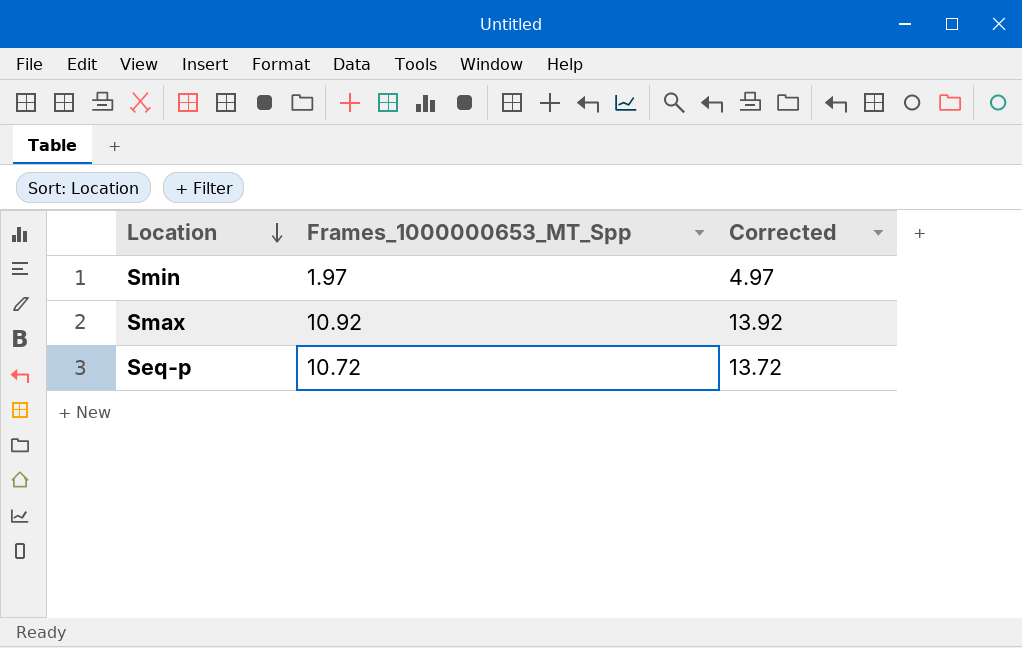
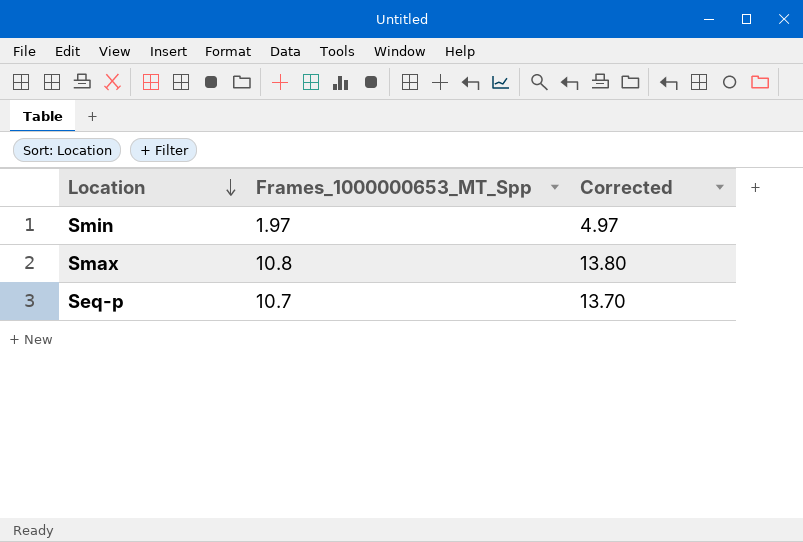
Smax | Frames_1000000653_MT_Spp: 10.92 -> 10.8
Smax | Corrected: 13.92 -> 13.80
Seq-p | Frames_1000000653_MT_Spp: 10.72 -> 10.7
Seq-p | Corrected: 13.72 -> 13.70

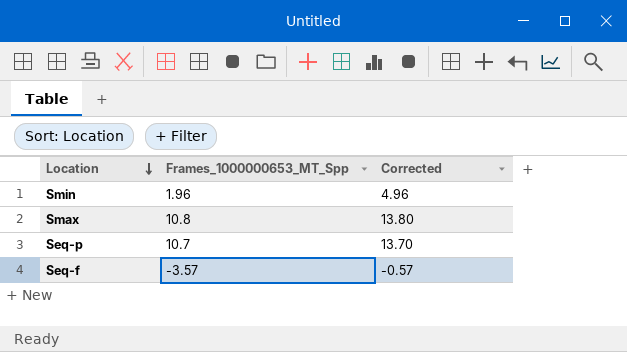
Smin | Frames_1000000653_MT_Spp: 1.97 -> 1.96
Smin | Corrected: 4.97 -> 4.96
row Seq-f: none -> -3.57 | -0.57

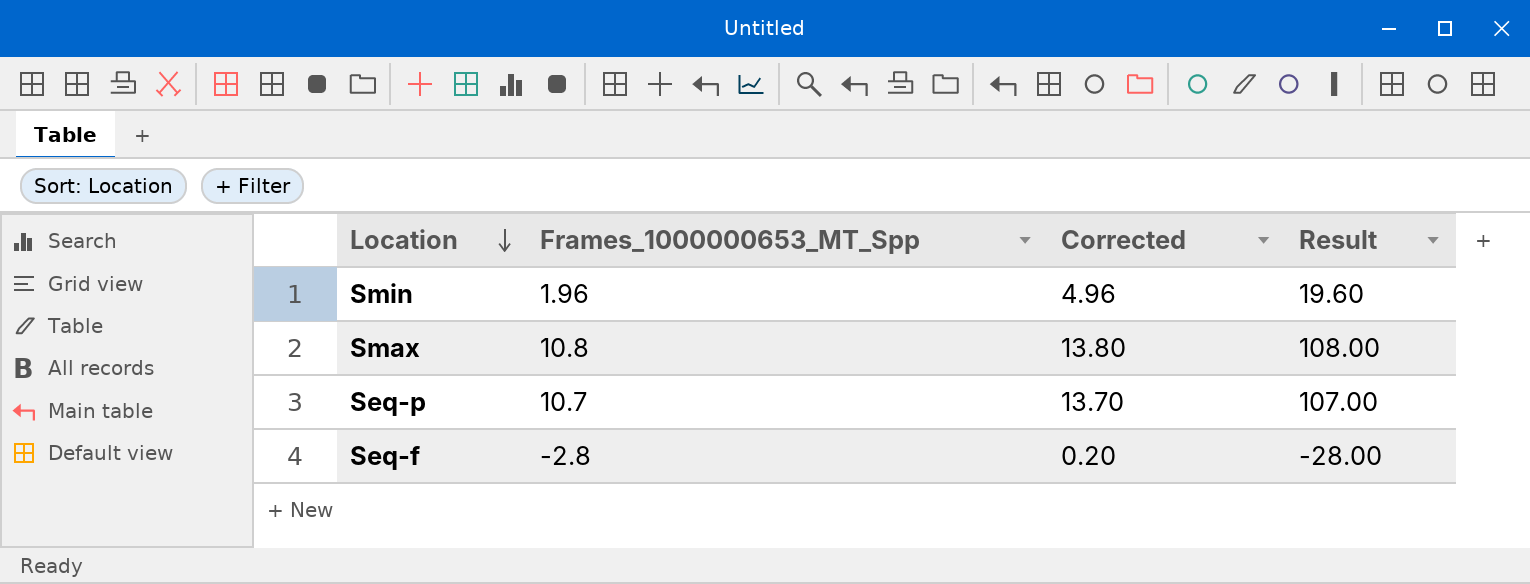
column Result | formula: none -> [Frames_1000000653_MT_Spp] * 10
Seq-f | Frames_1000000653_MT_Spp: -3.57 -> -2.8
Seq-f | Corrected: -0.57 -> 0.20

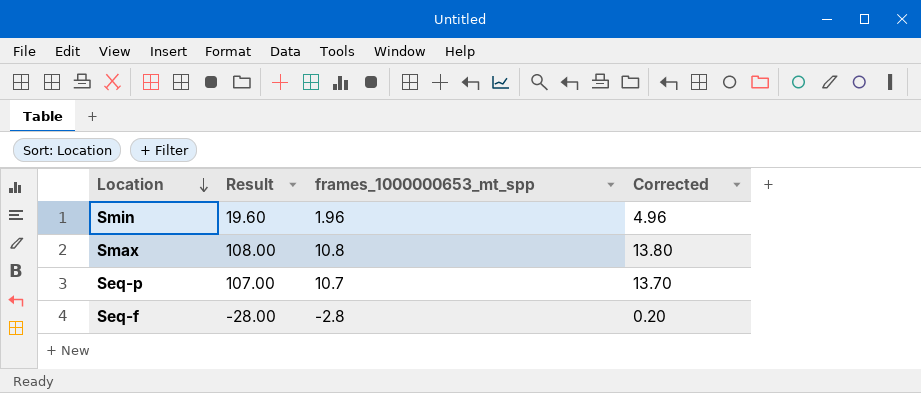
column Result | position: 4 -> 2
column name: Frames_1000000653_MT_Spp -> frames_1000000653_mt_spp

